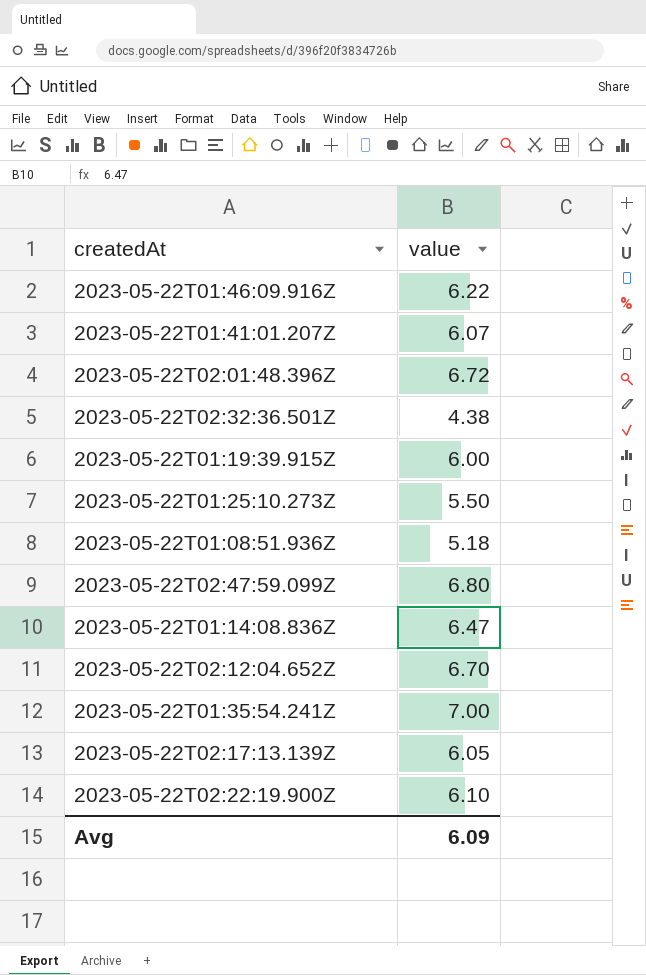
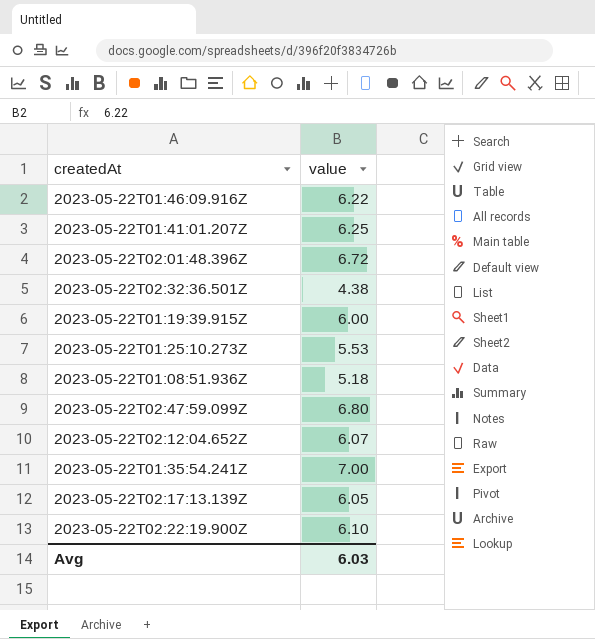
row 2023-05-22T01:14:08.836Z: 6.47 -> none
2023-05-22T01:41:01.207Z | value: 6.07 -> 6.25
2023-05-22T01:25:10.273Z | value: 5.50 -> 5.53
2023-05-22T02:12:04.652Z | value: 6.70 -> 6.07
Avg | value: 6.09 -> 6.03

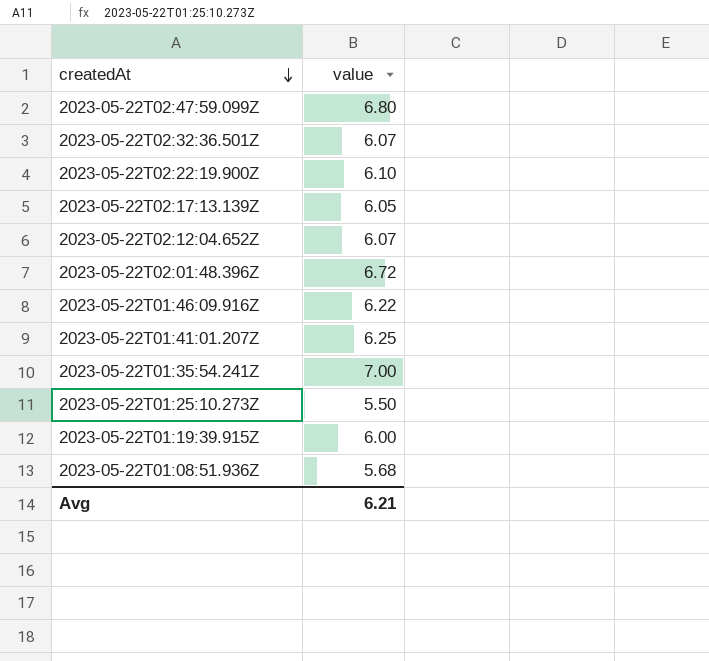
row order: none -> createdAt descending
2023-05-22T02:32:36.501Z | value: 4.38 -> 6.07
2023-05-22T01:25:10.273Z | value: 5.53 -> 5.50
2023-05-22T01:08:51.936Z | value: 5.18 -> 5.68
Avg | value: 6.03 -> 6.21

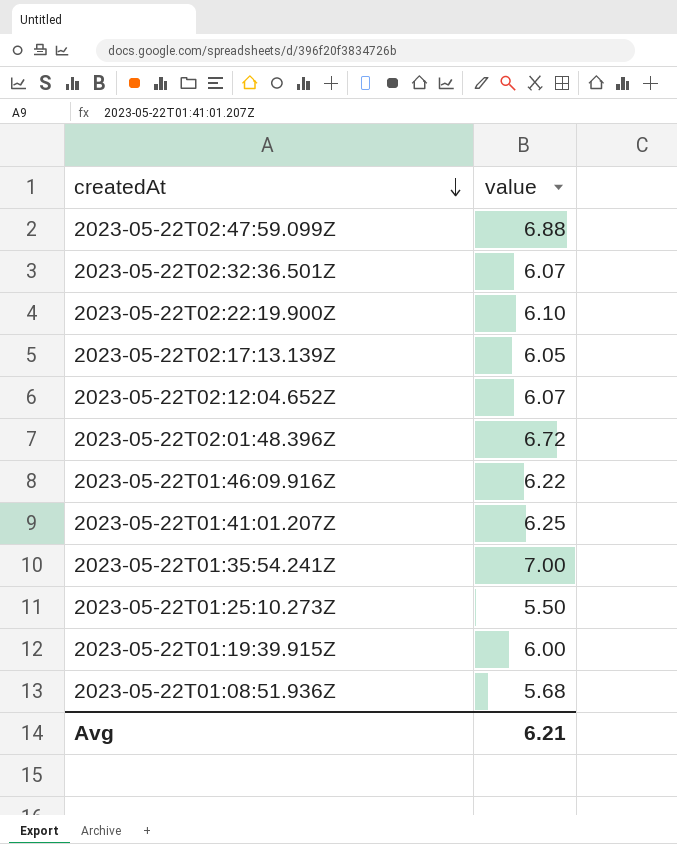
2023-05-22T02:47:59.099Z | value: 6.80 -> 6.88

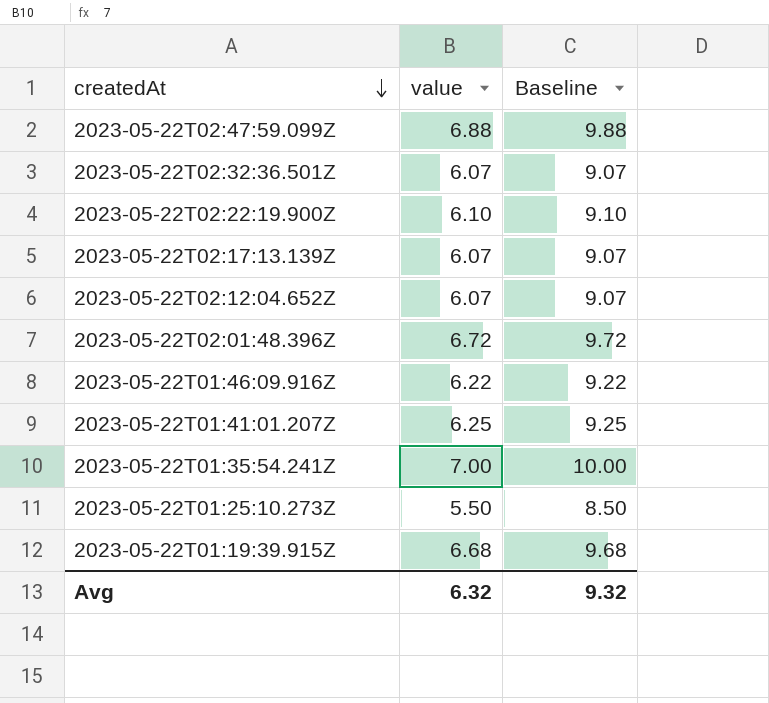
column Baseline | formula: none -> [value] + 3
row 2023-05-22T01:08:51.936Z: 5.68 -> none
2023-05-22T02:17:13.139Z | value: 6.05 -> 6.07
2023-05-22T01:19:39.915Z | value: 6.00 -> 6.68
Avg | value: 6.21 -> 6.32

